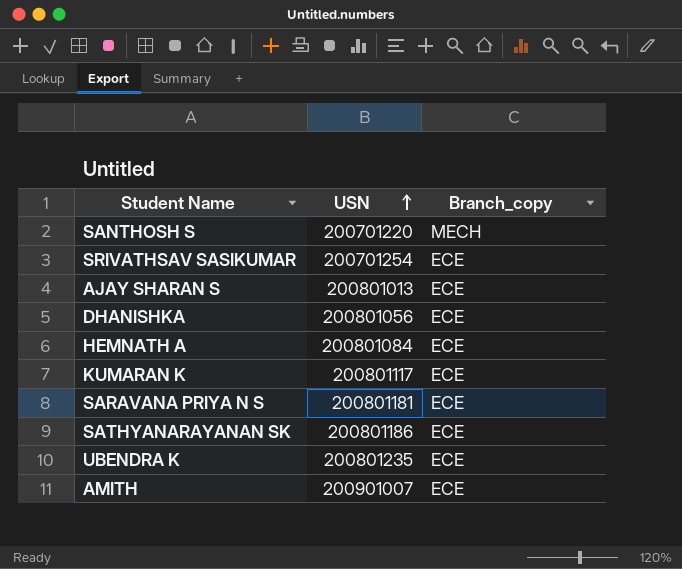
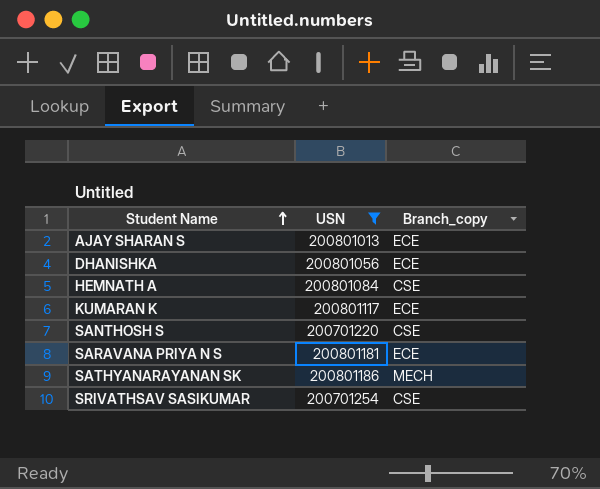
filter: none -> USN <= 200801186
row order: USN ascending -> Student Name ascending
HEMNATH A | Branch_copy: ECE -> CSE
SANTHOSH S | Branch_copy: MECH -> CSE
SATHYANARAYANAN SK | Branch_copy: ECE -> MECH
SRIVATHSAV SASIKUMAR | Branch_copy: ECE -> CSE

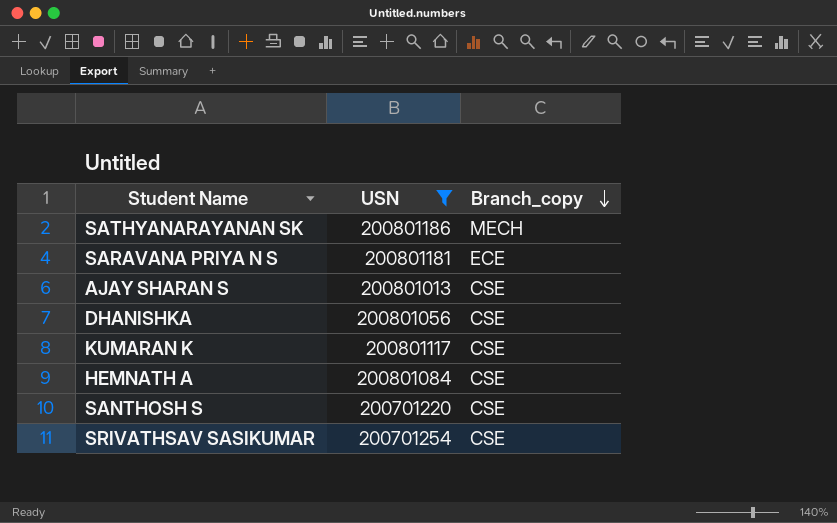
row order: Student Name ascending -> Branch_copy descending
AJAY SHARAN S | Branch_copy: ECE -> CSE
DHANISHKA | Branch_copy: ECE -> CSE
KUMARAN K | Branch_copy: ECE -> CSE

